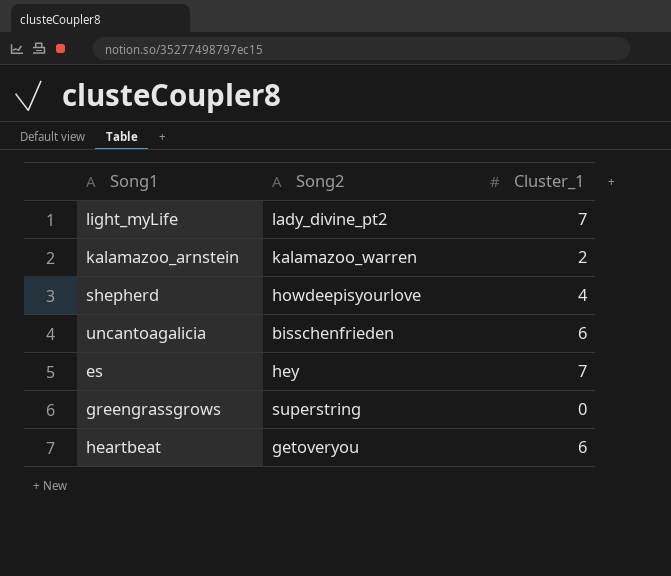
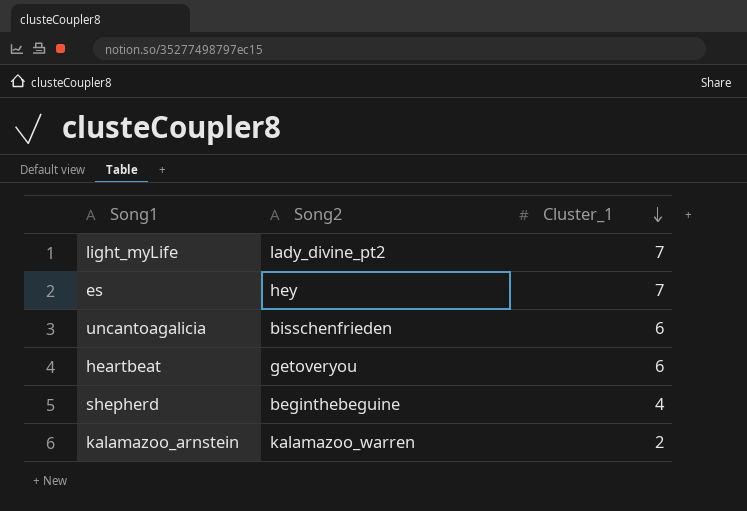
row order: none -> Cluster_1 descending
row greengrassgrows: superstring | 0 -> none
shepherd | Song2: howdeepisyourlove -> beginthebeguine

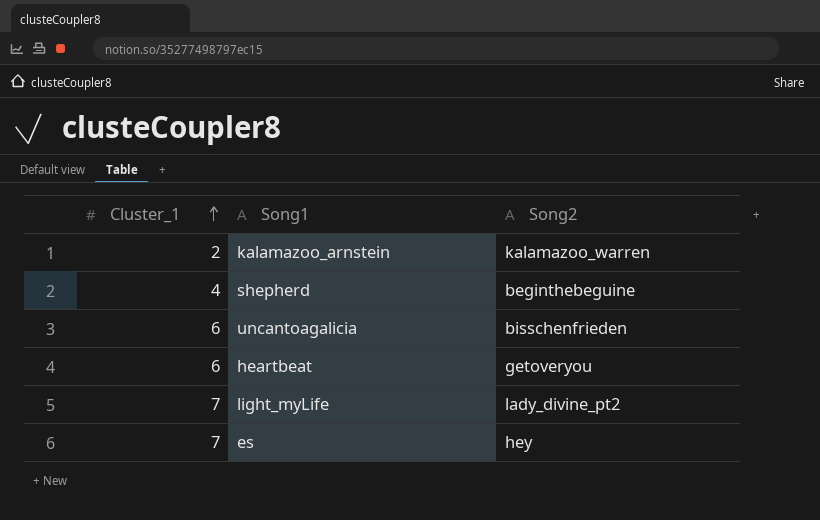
row order: Cluster_1 descending -> Cluster_1 ascending
column Cluster_1 | position: 3 -> 1

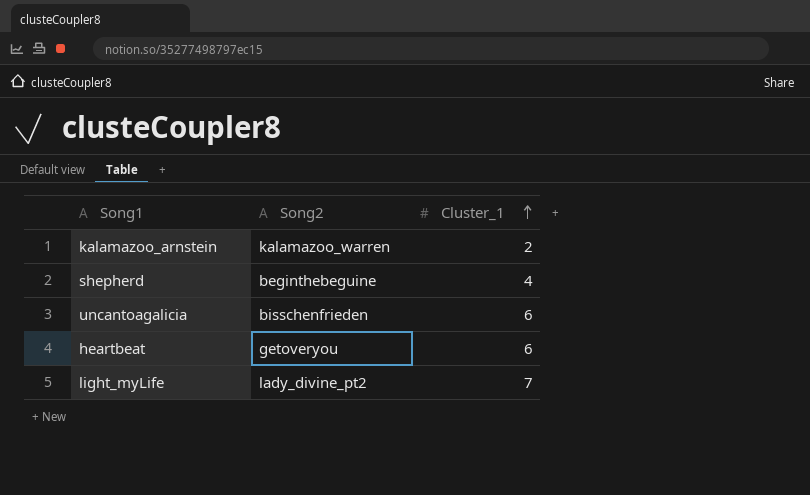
column Cluster_1 | position: 1 -> 3
row es: 7 | hey -> none

